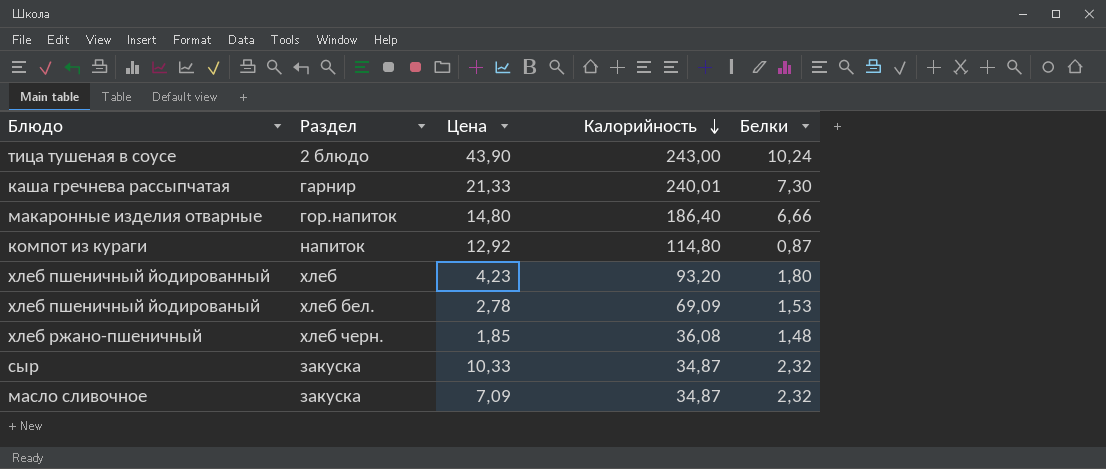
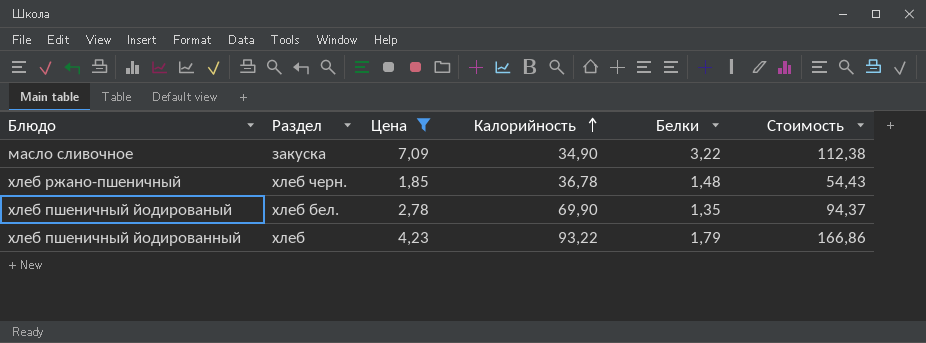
filter: none -> Цена <= 7,09
row order: Калорийность descending -> Калорийность ascending
column Стоимость | formula: none -> [Калорийность] * [Белки]
масло сливочное | Калорийность: 34,87 -> 34,90
масло сливочное | Белки: 2,32 -> 3,22
хлеб ржано-пшеничный | Калорийность: 36,08 -> 36,78
хлеб пшеничный йодированый | Калорийность: 69,09 -> 69,90
хлеб пшеничный йодированый | Белки: 1,53 -> 1,35
хлеб пшеничный йодированный | Калорийность: 93,20 -> 93,22
хлеб пшеничный йодированный | Белки: 1,80 -> 1,79

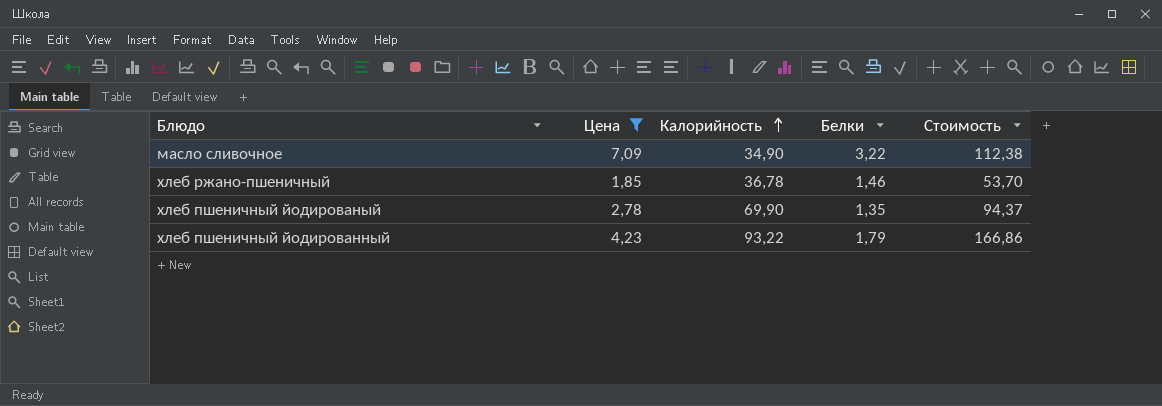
column Раздел | position: 2 -> none
хлеб ржано-пшеничный | Белки: 1,48 -> 1,46
хлеб ржано-пшеничный | Стоимость: 54,43 -> 53,70

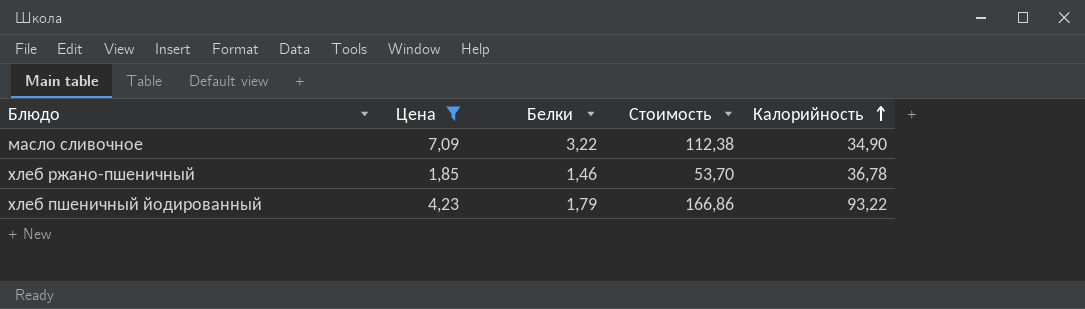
column Калорийность | position: 3 -> 5
row хлеб пшеничный йодированый: 2,78 | 69,90 | 1,35 | 94,37 -> none

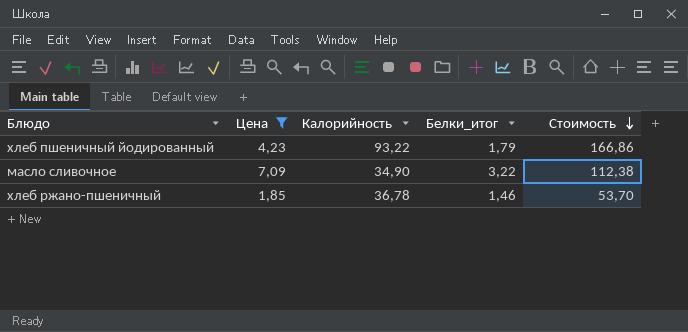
row order: Калорийность ascending -> Стоимость descending
column Калорийность | position: 5 -> 3
column name: Белки -> Белки_итог

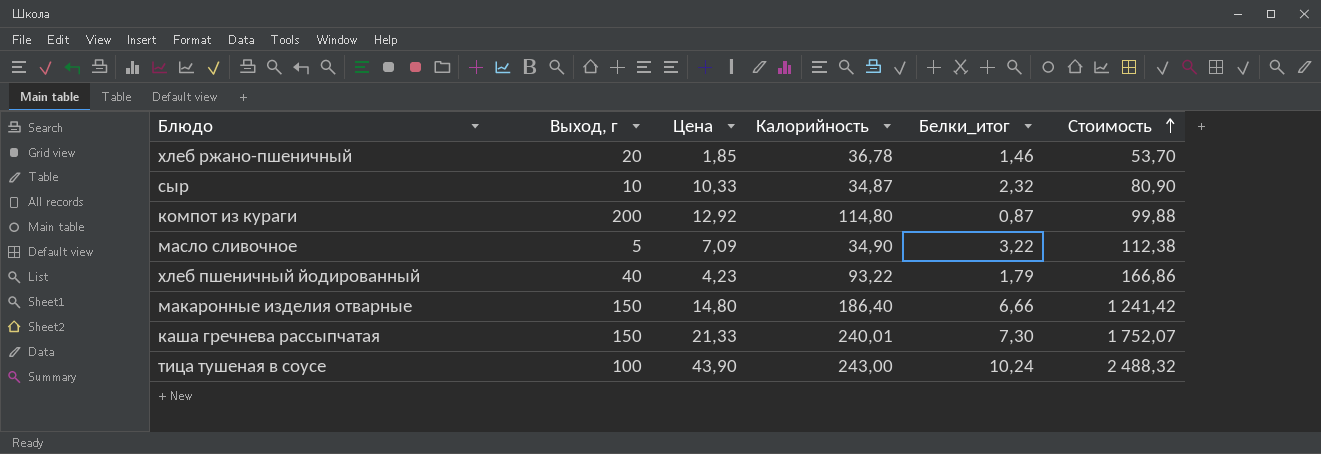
filter: Цена <= 7,09 -> none
row order: Стоимость descending -> Стоимость ascending
column Выход, г | position: none -> 2

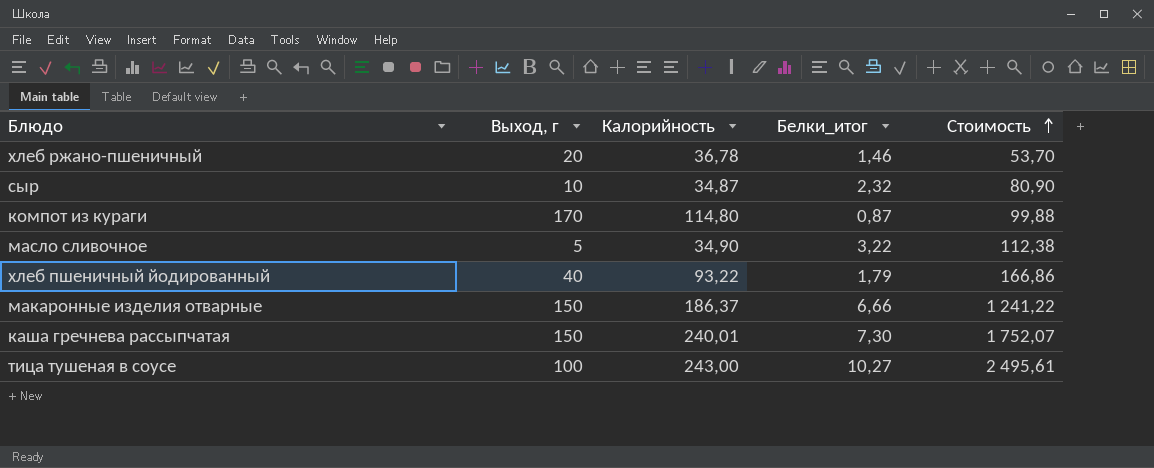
column Цена | position: 3 -> none
компот из кураги | Выход, г: 200 -> 170
макаронные изделия отварные | Калорийность: 186,40 -> 186,37
макаронные изделия отварные | Стоимость: 1 241,42 -> 1 241,22
тица тушеная в соусе | Белки_итог: 10,24 -> 10,27
тица тушеная в соусе | Стоимость: 2 488,32 -> 2 495,61

